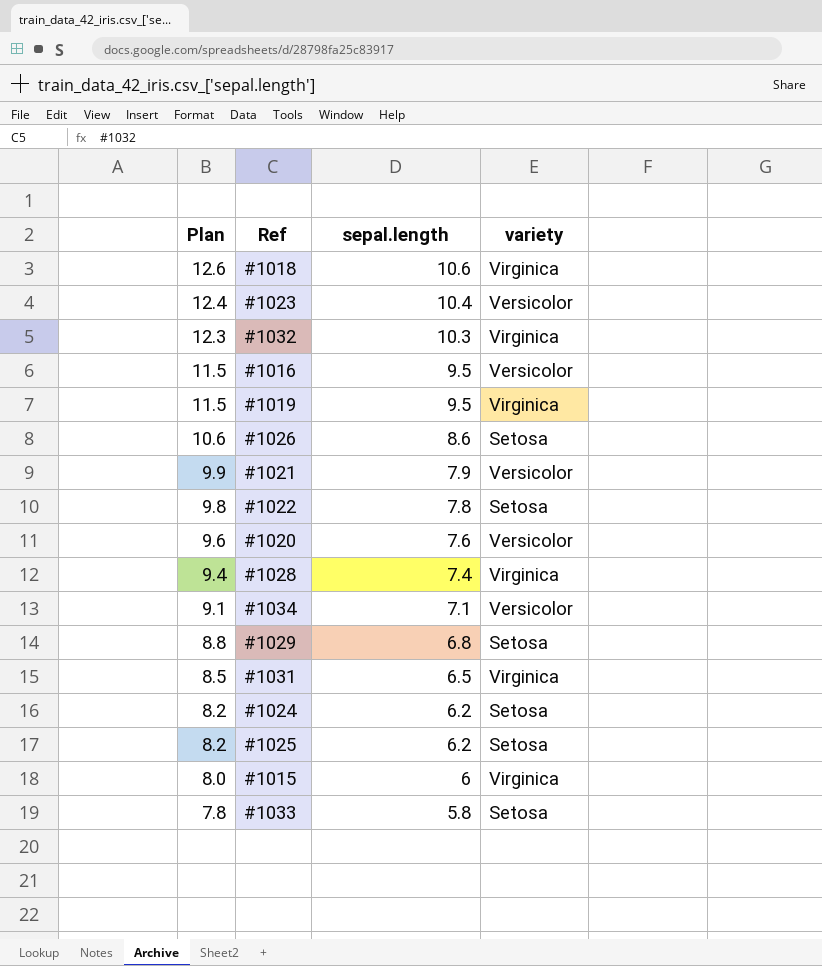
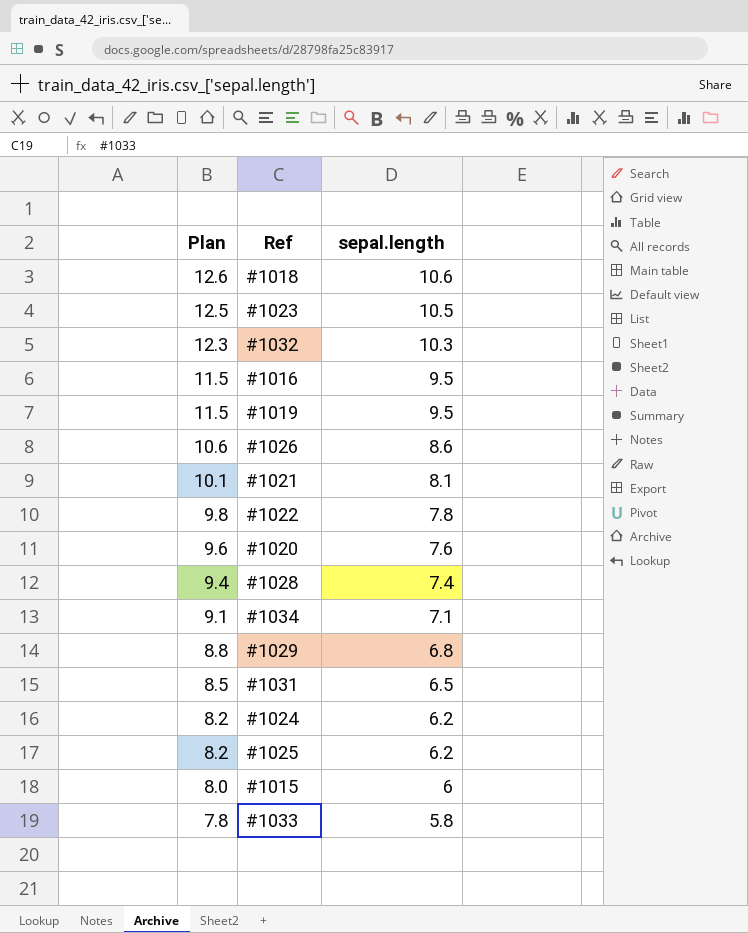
column variety | position: 4 -> none
#1023 | Plan: 12.4 -> 12.5
#1023 | sepal.length: 10.4 -> 10.5
#1021 | Plan: 9.9 -> 10.1
#1021 | sepal.length: 7.9 -> 8.1

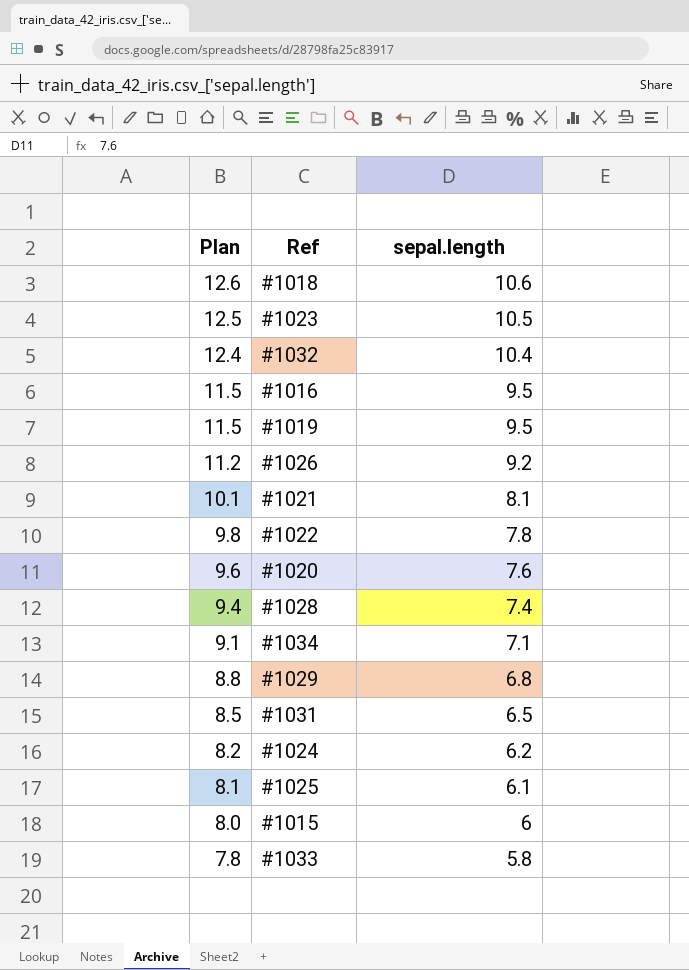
#1032 | Plan: 12.3 -> 12.4
#1032 | sepal.length: 10.3 -> 10.4
#1026 | Plan: 10.6 -> 11.2
#1026 | sepal.length: 8.6 -> 9.2
#1025 | Plan: 8.2 -> 8.1
#1025 | sepal.length: 6.2 -> 6.1

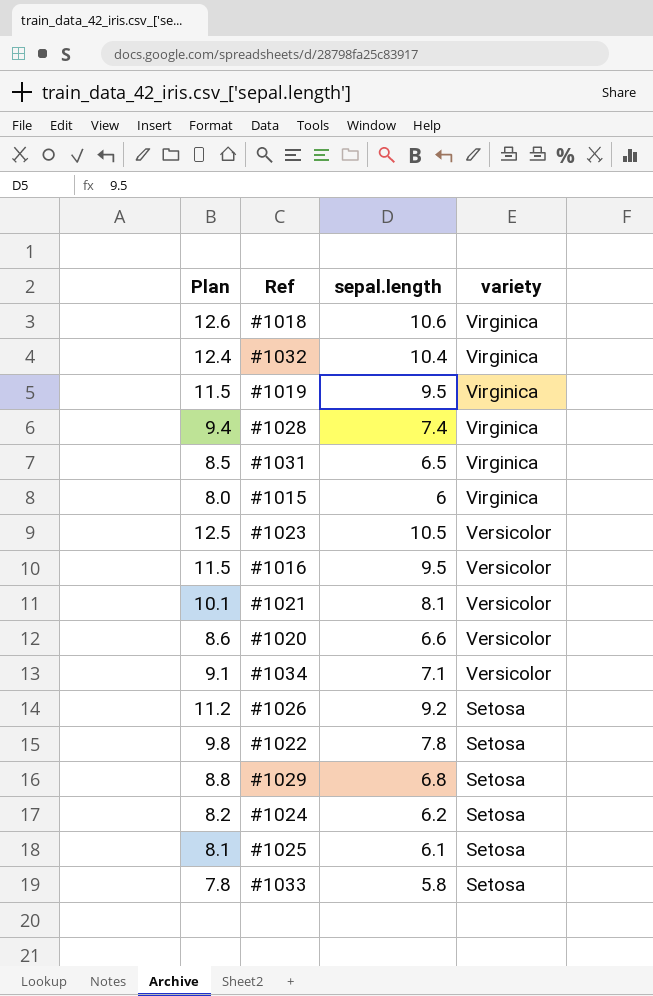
row order: Plan descending -> variety descending
column variety | position: none -> 4
#1020 | Plan: 9.6 -> 8.6
#1020 | sepal.length: 7.6 -> 6.6

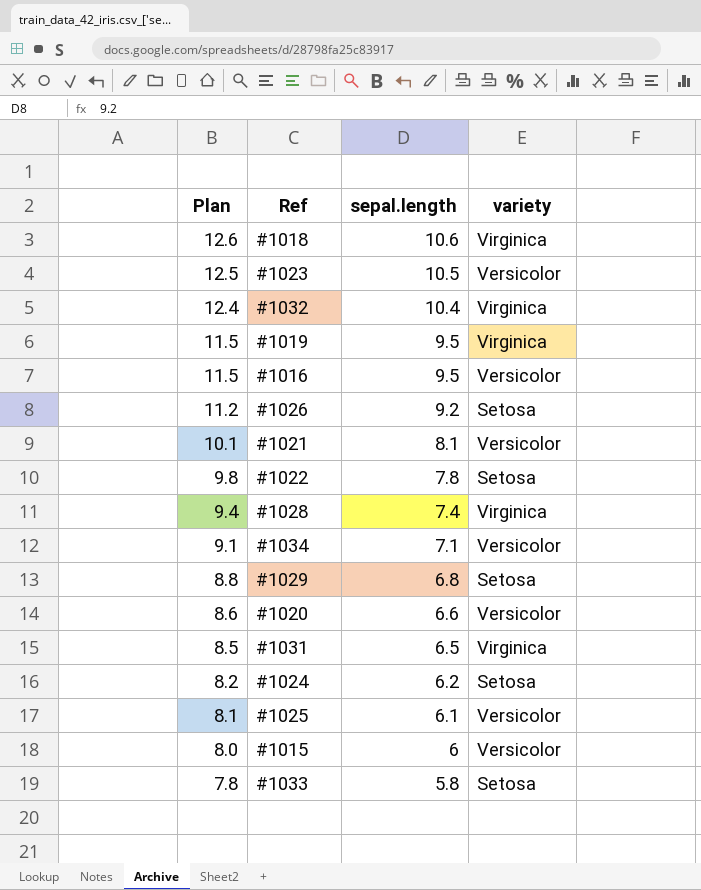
row order: variety descending -> Plan descending
#1025 | variety: Setosa -> Versicolor
#1015 | variety: Virginica -> Versicolor

